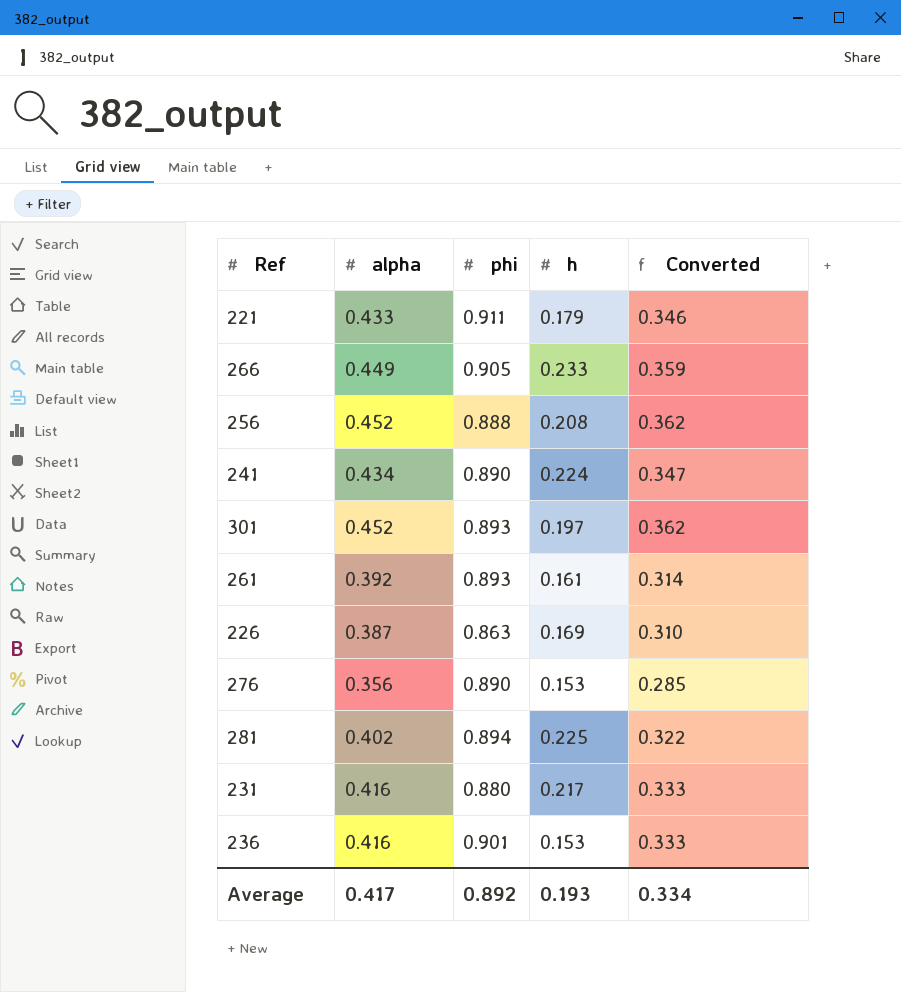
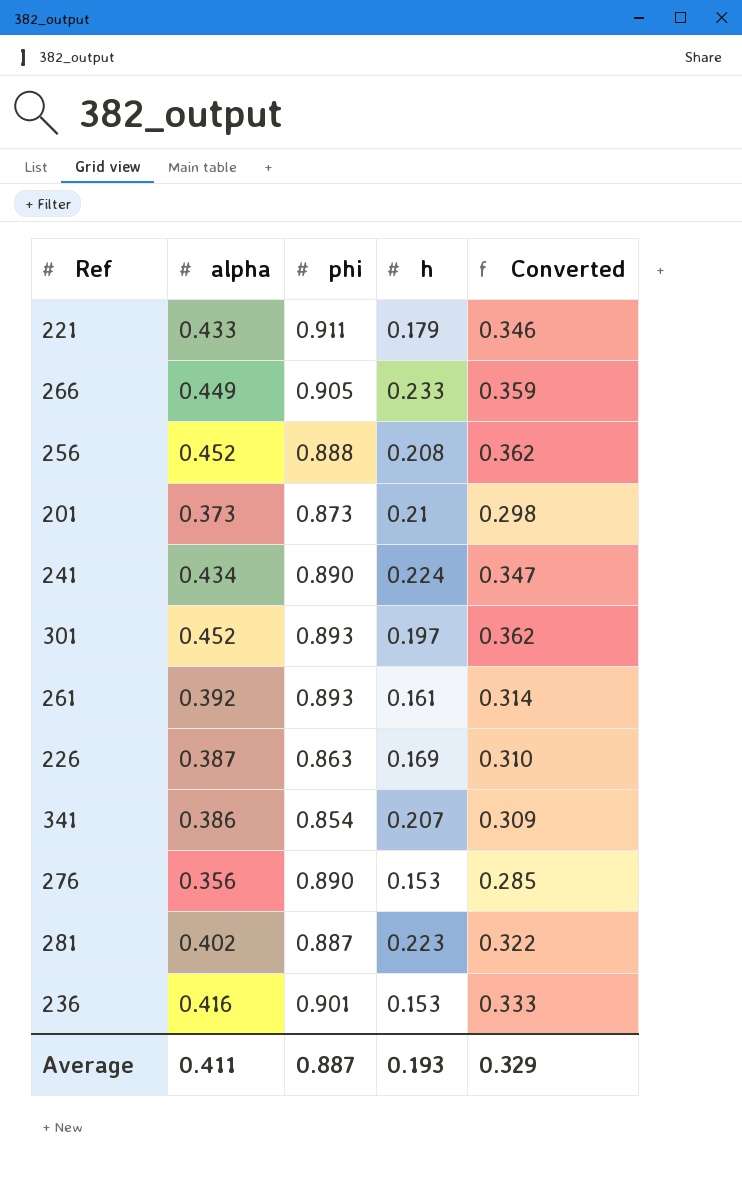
row 231: 0.416 | 0.880 | 0.217 | 0.333 -> none
row 201: none -> 0.373 | 0.873 | 0.21 | 0.298
row 341: none -> 0.386 | 0.854 | 0.207 | 0.309
281 | phi: 0.894 -> 0.887
281 | h: 0.225 -> 0.223
Average | alpha: 0.417 -> 0.411
Average | phi: 0.892 -> 0.887
Average | Converted: 0.334 -> 0.329

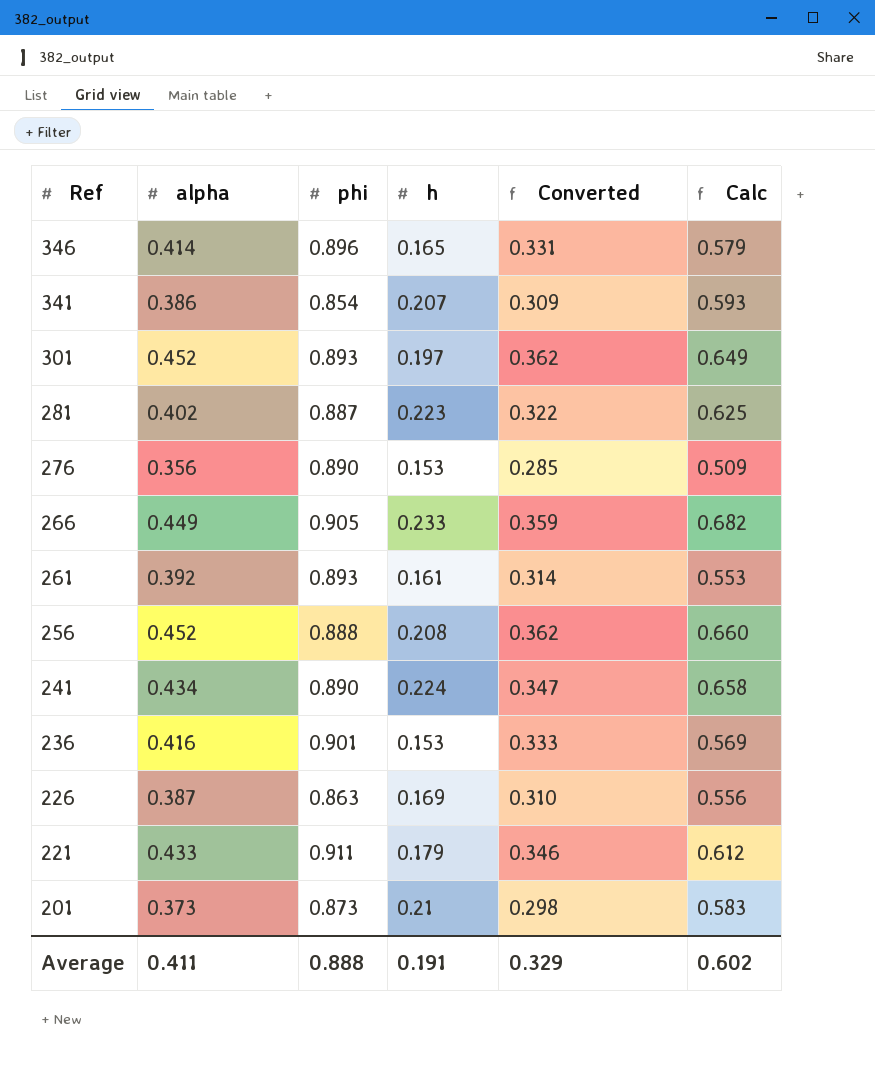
row order: none -> Ref descending
column Calc | formula: none -> [alpha] + [h]
row 346: none -> 0.414 | 0.896 | 0.165 | 0.331 | 0.579
Average | phi: 0.887 -> 0.888
Average | h: 0.193 -> 0.191

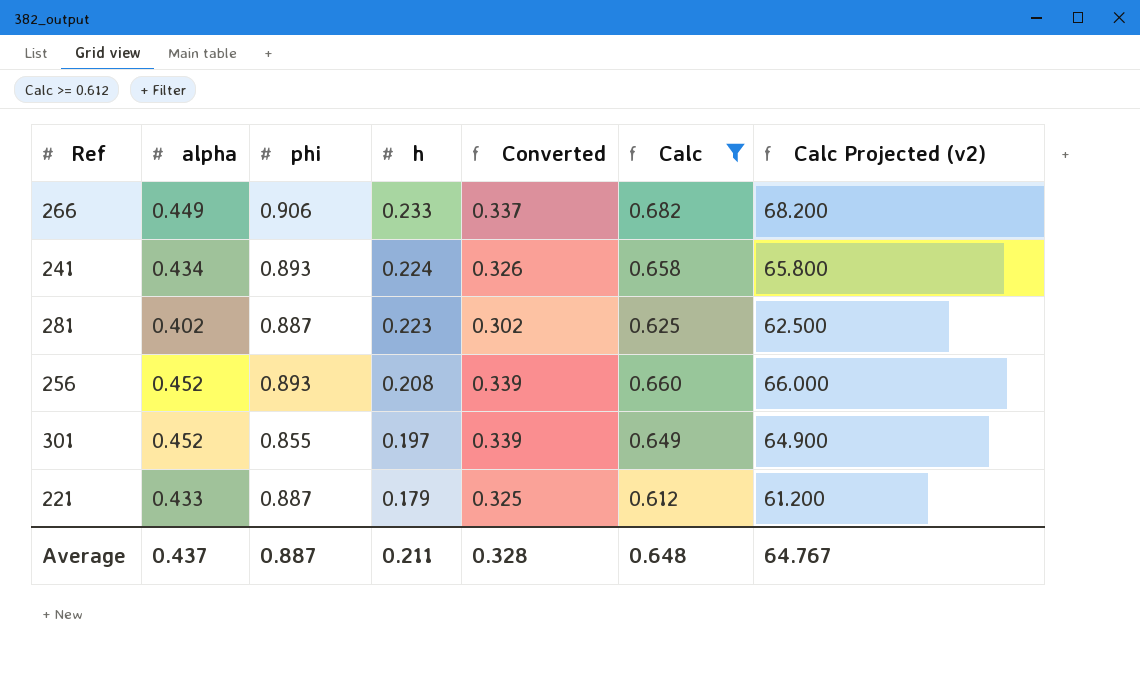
filter: none -> Calc >= 0.612
row order: Ref descending -> h descending
column Converted | formula: [alpha] * 0.8 -> [alpha] * 0.75
column Calc Projected (v2) | formula: none -> [Calc] * 100
266 | phi: 0.905 -> 0.906
241 | phi: 0.890 -> 0.893
256 | phi: 0.888 -> 0.893
301 | phi: 0.893 -> 0.855
221 | phi: 0.911 -> 0.887
Average | alpha: 0.411 -> 0.437
Average | phi: 0.888 -> 0.887
Average | h: 0.191 -> 0.211
Average | Converted: 0.329 -> 0.328
Average | Calc: 0.602 -> 0.648

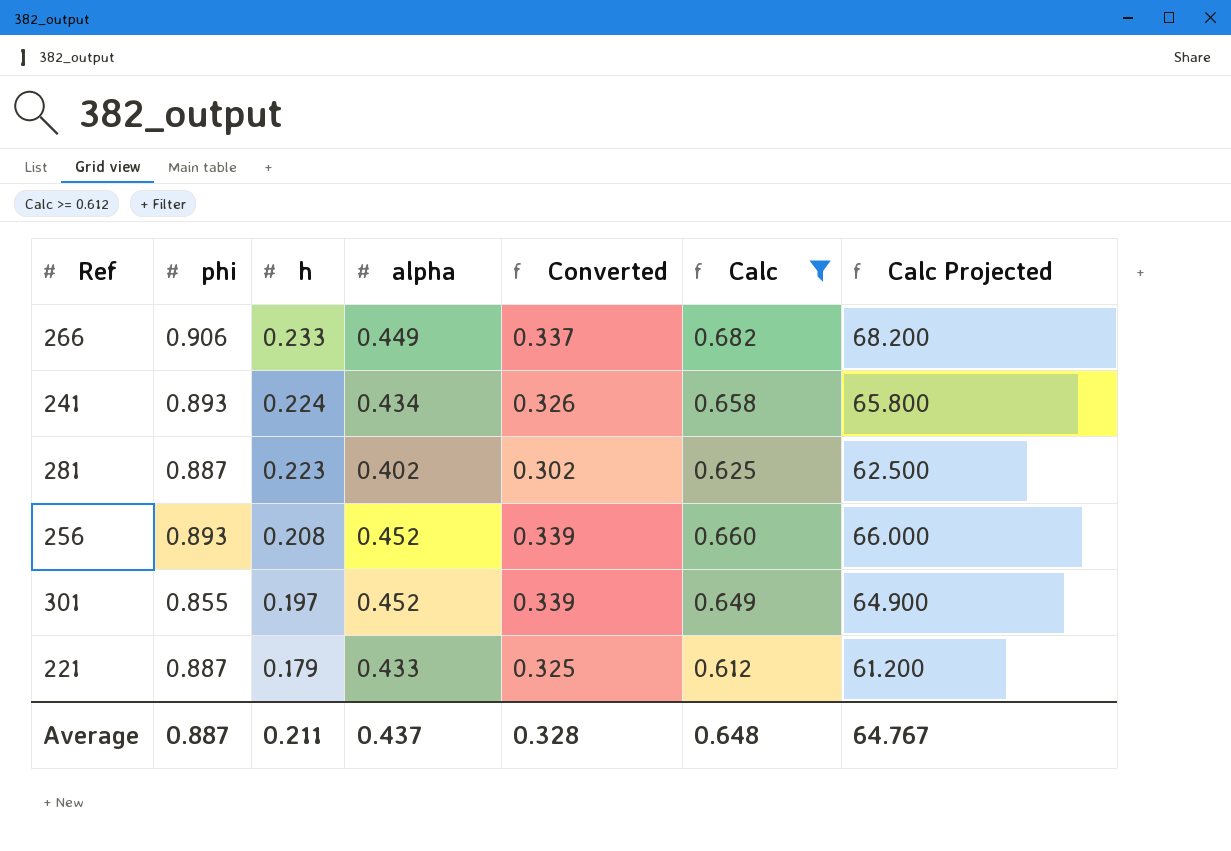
column alpha | position: 2 -> 4
column name: Calc Projected (v2) -> Calc Projected

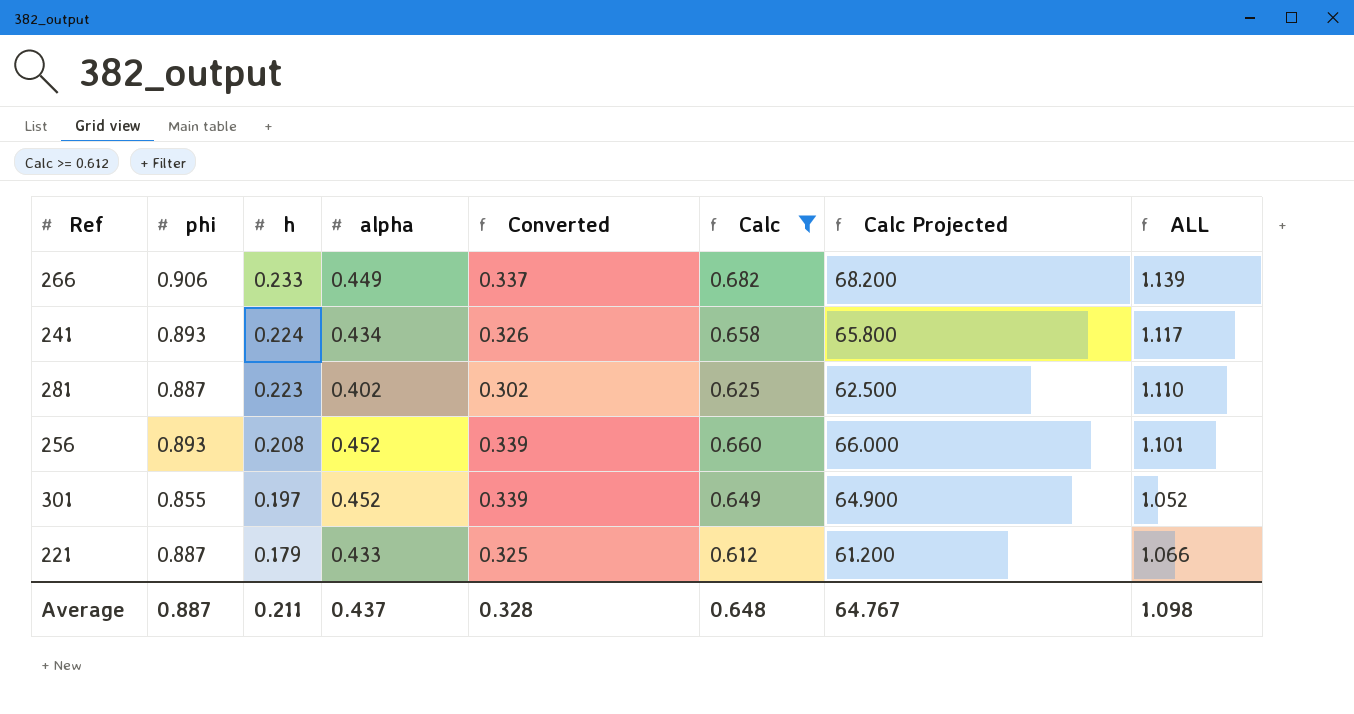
column ALL | formula: none -> [phi] + [h]

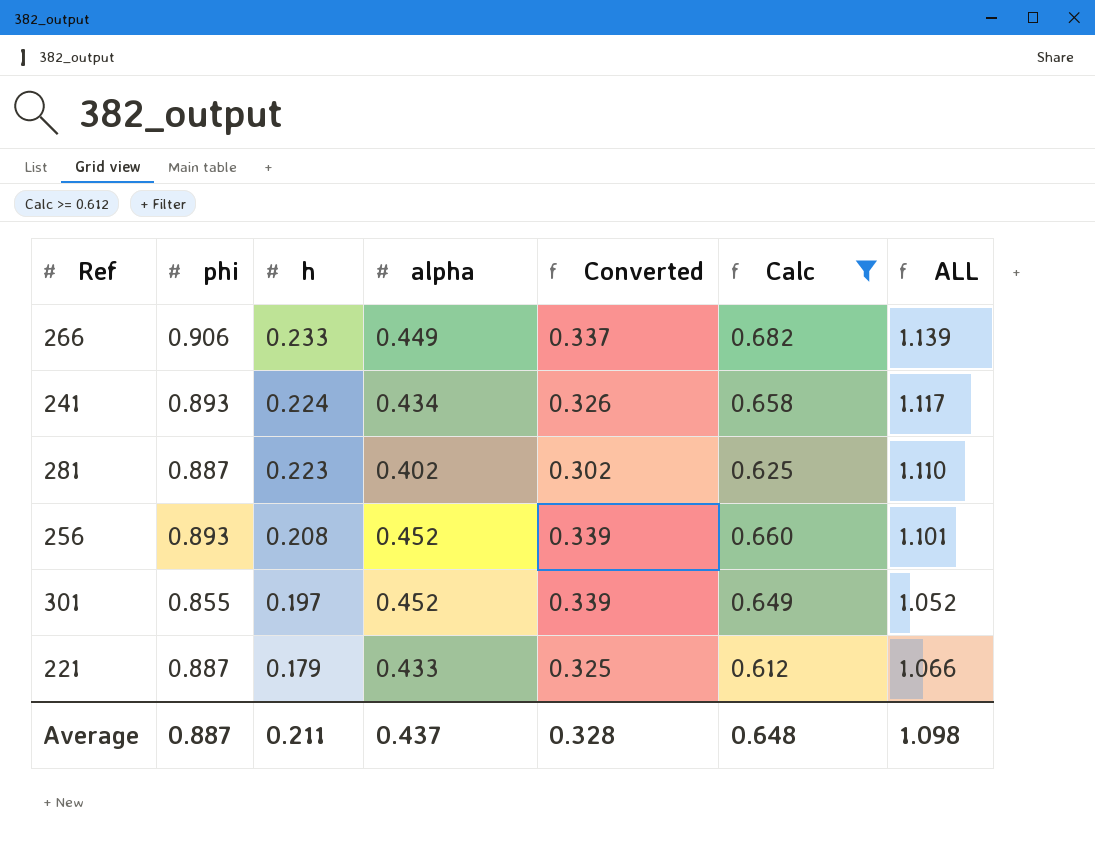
column Calc Projected | formula: [Calc] * 100 -> none

